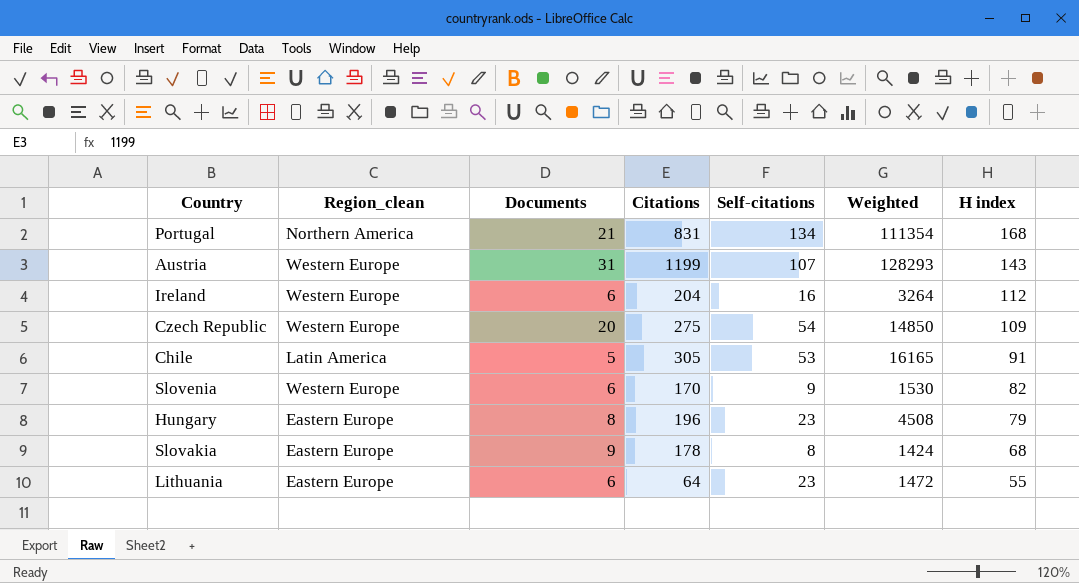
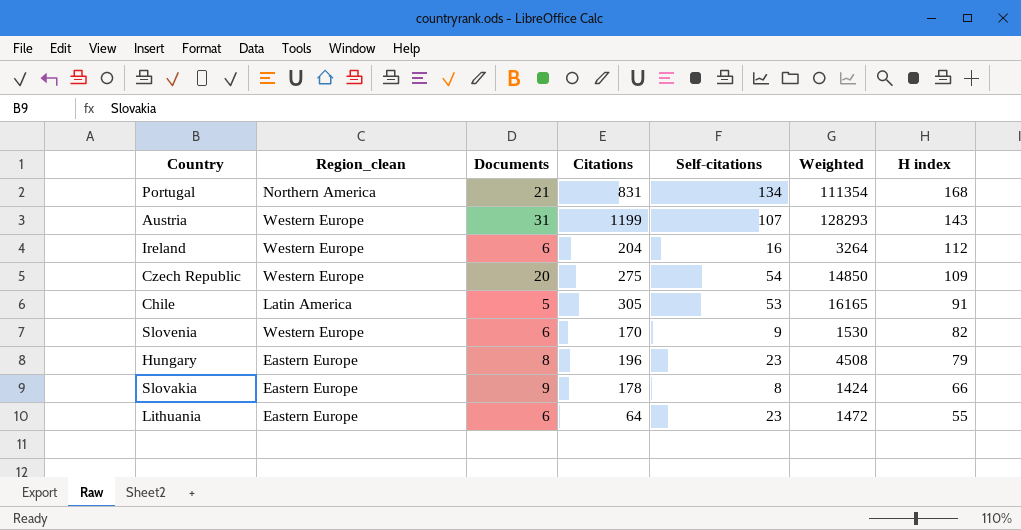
Slovakia | H index: 68 -> 66

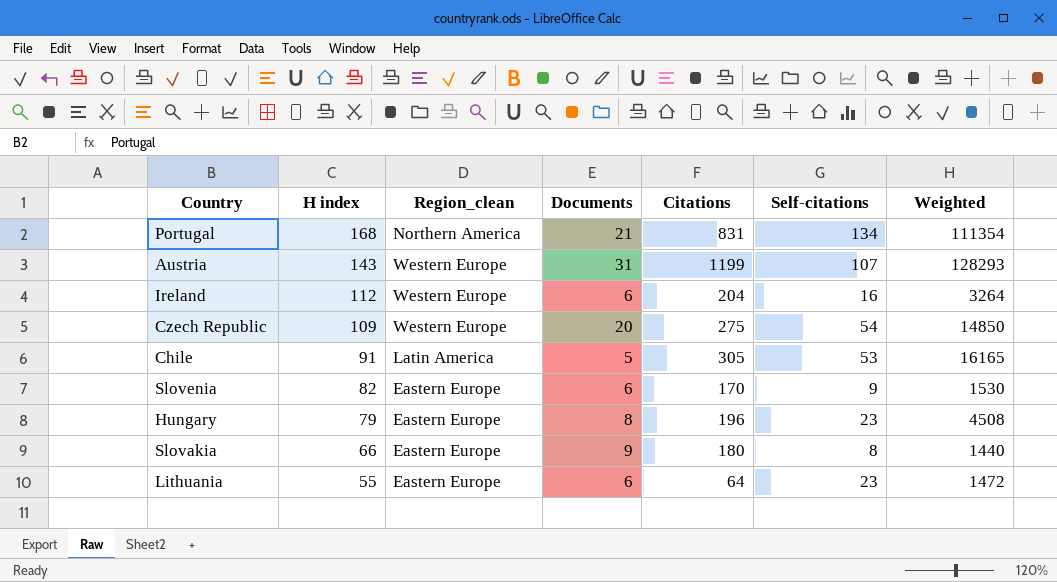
column H index | position: 7 -> 2
Slovenia | Region_clean: Western Europe -> Eastern Europe
Slovakia | Citations: 178 -> 180
Slovakia | Weighted: 1424 -> 1440

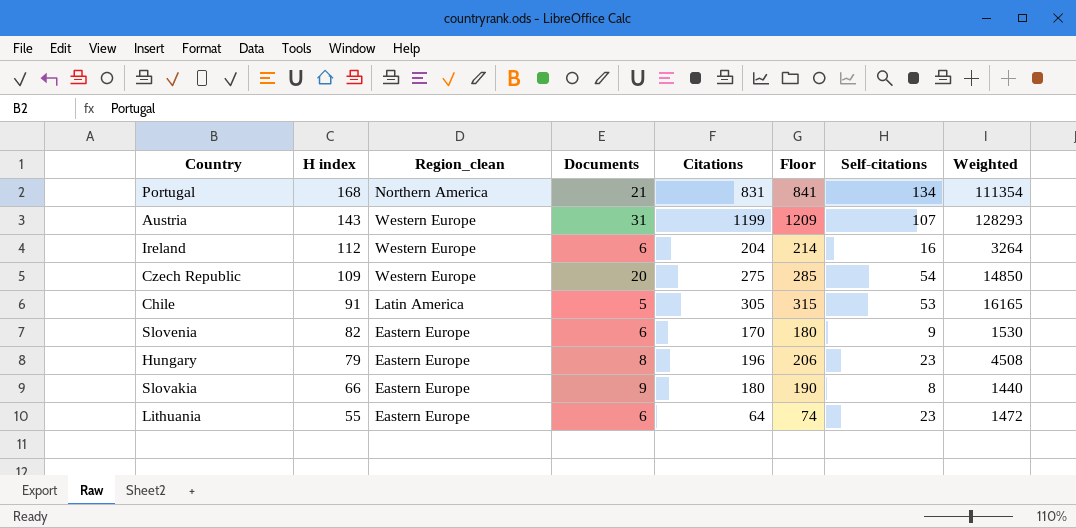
column Floor | formula: none -> [Citations] + 10

